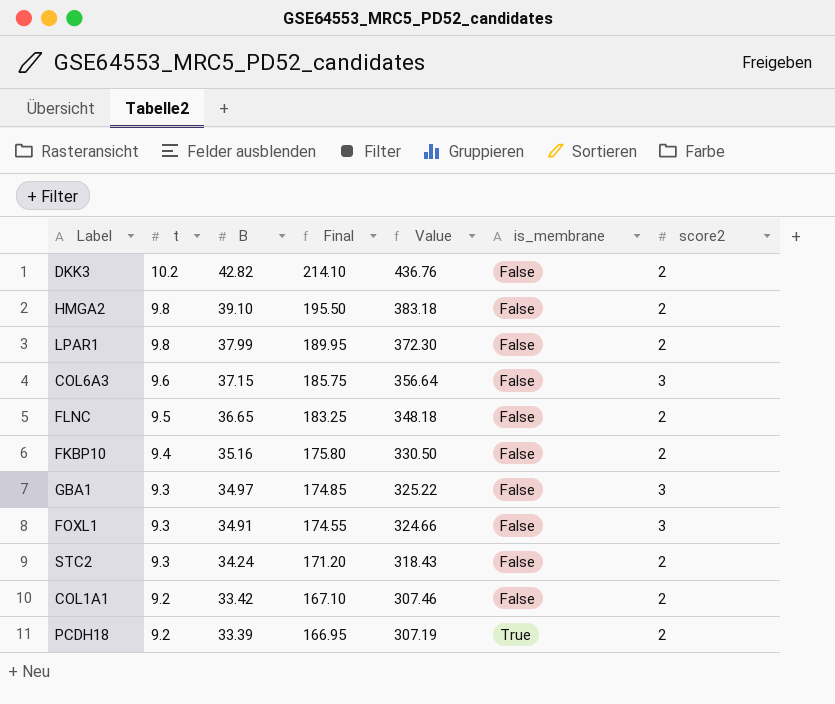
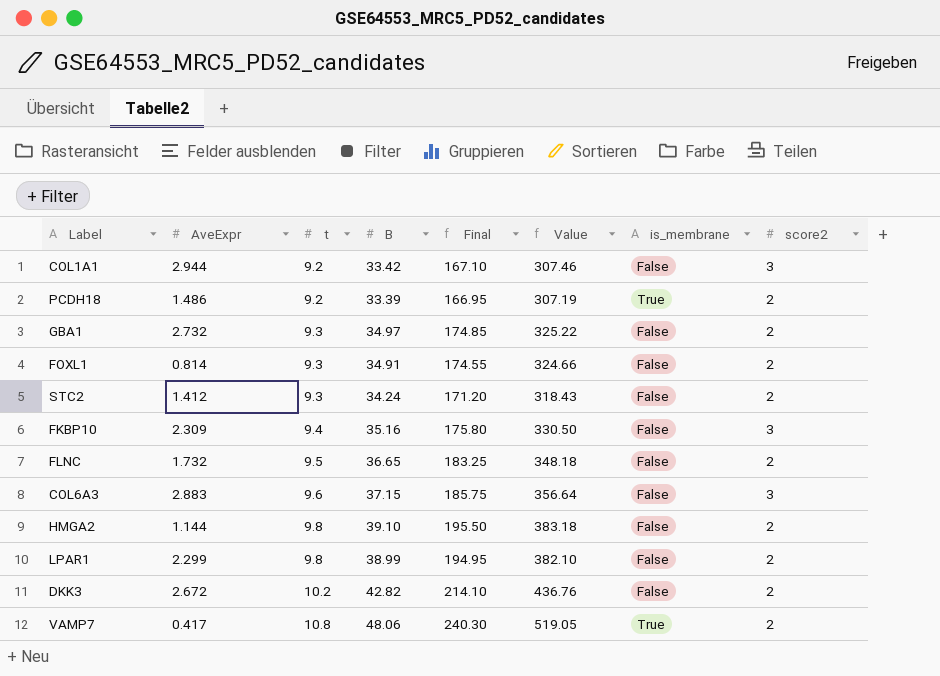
row order: t descending -> t ascending
column AveExpr | position: none -> 2
COL1A1 | score2: 2 -> 3
GBA1 | score2: 3 -> 2
FOXL1 | score2: 3 -> 2
FKBP10 | score2: 2 -> 3
LPAR1 | B: 37.99 -> 38.99
LPAR1 | Final: 189.95 -> 194.95
LPAR1 | Value: 372.30 -> 382.10
row VAMP7: none -> 0.417 | 10.8 | 48.06 | 240.30 | 519.05 | True | 2

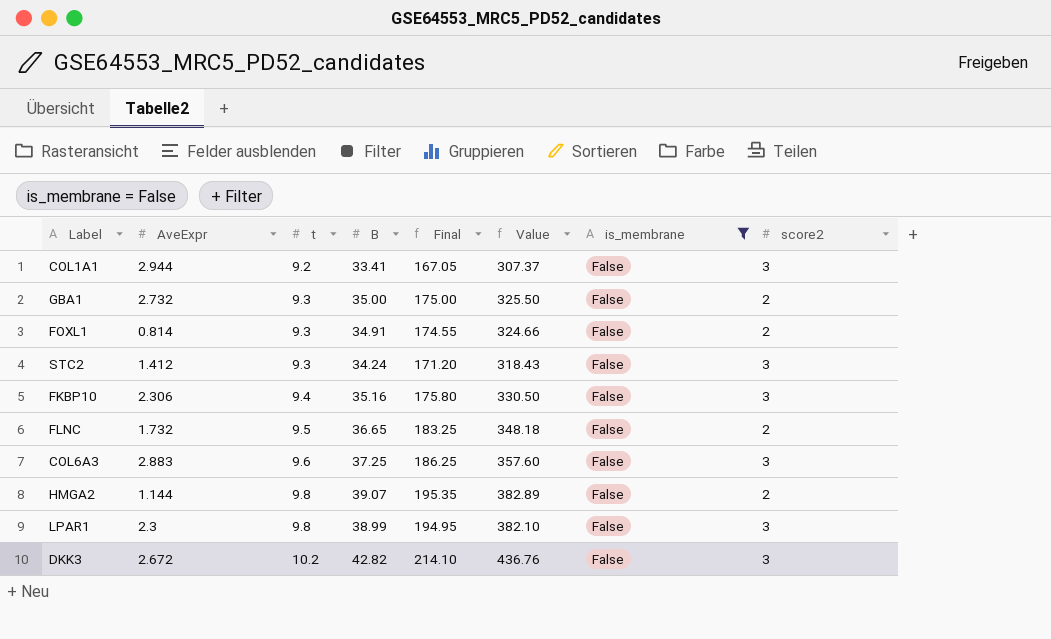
filter: none -> is_membrane = False
COL1A1 | B: 33.42 -> 33.41
COL1A1 | Final: 167.10 -> 167.05
COL1A1 | Value: 307.46 -> 307.37
GBA1 | B: 34.97 -> 35.00
GBA1 | Final: 174.85 -> 175.00
GBA1 | Value: 325.22 -> 325.50
STC2 | score2: 2 -> 3
FKBP10 | AveExpr: 2.309 -> 2.306
COL6A3 | B: 37.15 -> 37.25
COL6A3 | Final: 185.75 -> 186.25
COL6A3 | Value: 356.64 -> 357.60
HMGA2 | B: 39.10 -> 39.07
HMGA2 | Final: 195.50 -> 195.35
HMGA2 | Value: 383.18 -> 382.89
LPAR1 | AveExpr: 2.299 -> 2.3
LPAR1 | score2: 2 -> 3
DKK3 | score2: 2 -> 3

